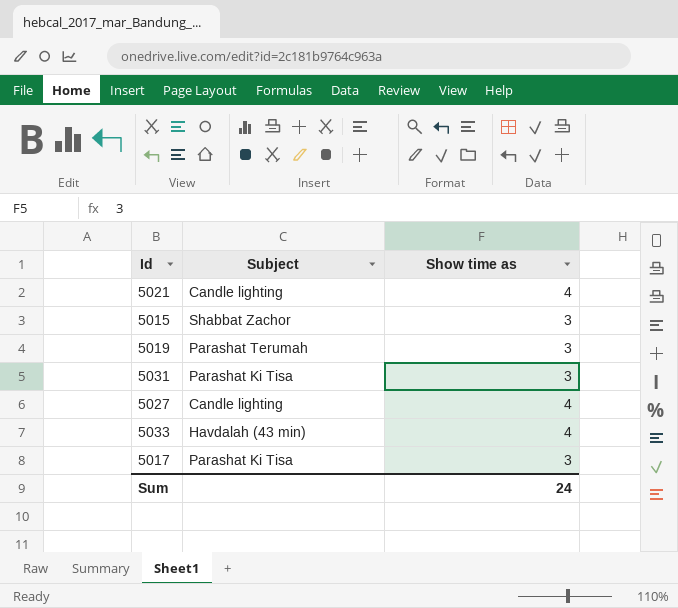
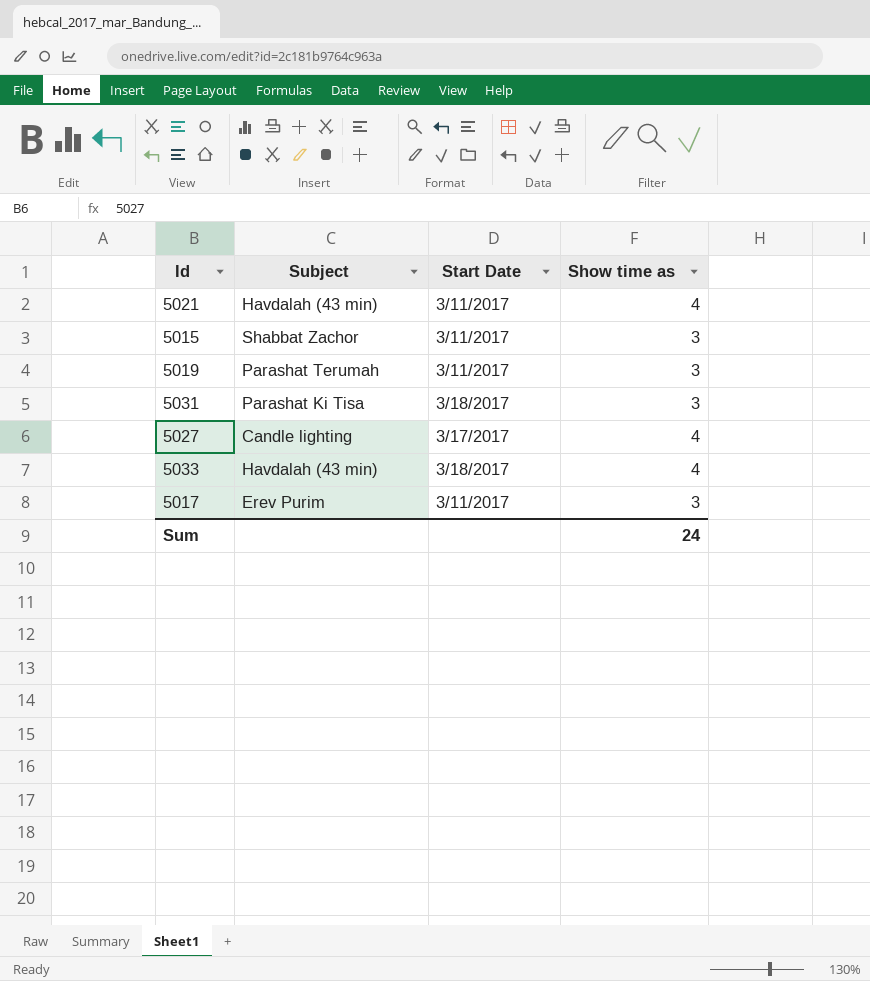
column Start Date | position: none -> 3
5021 | Subject: Candle lighting -> Havdalah (43 min)
5017 | Subject: Parashat Ki Tisa -> Erev Purim

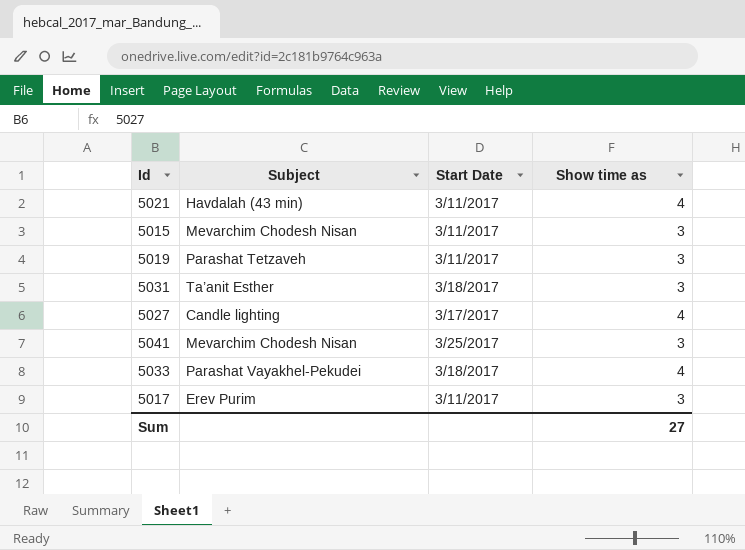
5015 | Subject: Shabbat Zachor -> Mevarchim Chodesh Nisan
5019 | Subject: Parashat Terumah -> Parashat Tetzaveh
5031 | Subject: Parashat Ki Tisa -> Ta’anit Esther
row 5041: none -> Mevarchim Chodesh Nisan | 3/25/2017 | 3
5033 | Subject: Havdalah (43 min) -> Parashat Vayakhel-Pekudei
Sum | Show time as: 24 -> 27

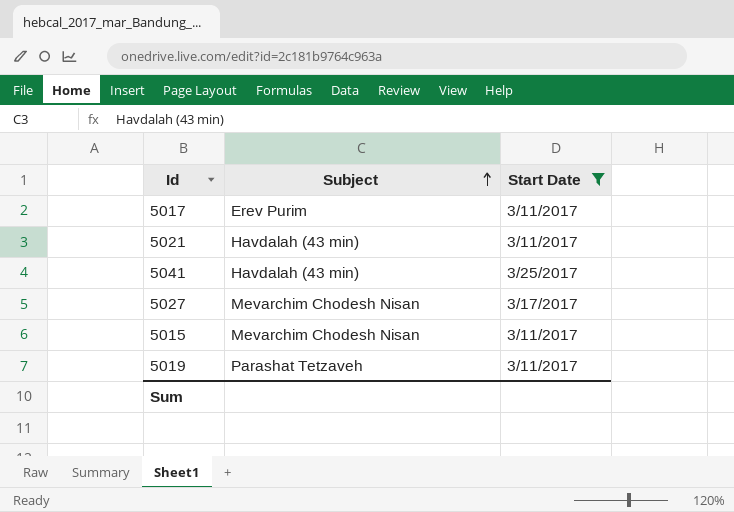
filter: none -> Start Date != 3/18/2017
row order: none -> Subject ascending
column Show time as | position: 4 -> none
5041 | Subject: Mevarchim Chodesh Nisan -> Havdalah (43 min)
5027 | Subject: Candle lighting -> Mevarchim Chodesh Nisan

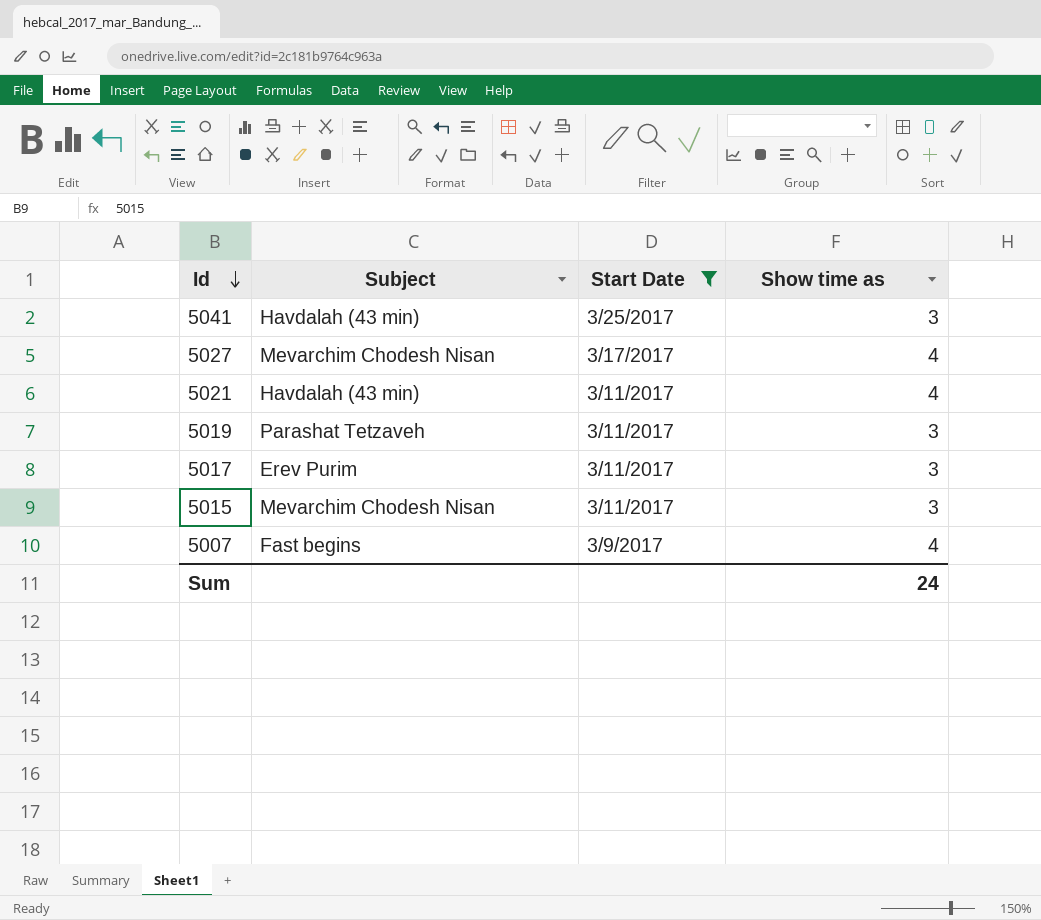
row order: Subject ascending -> Id descending
column Show time as | position: none -> 4
row 5007: none -> Fast begins | 3/9/2017 | 4

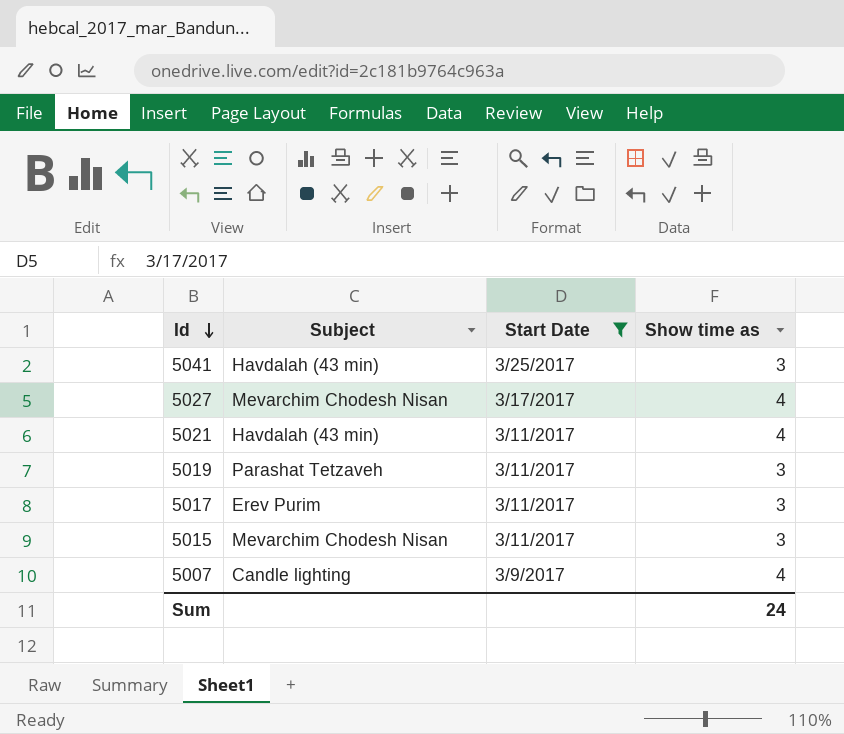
5007 | Subject: Fast begins -> Candle lighting

